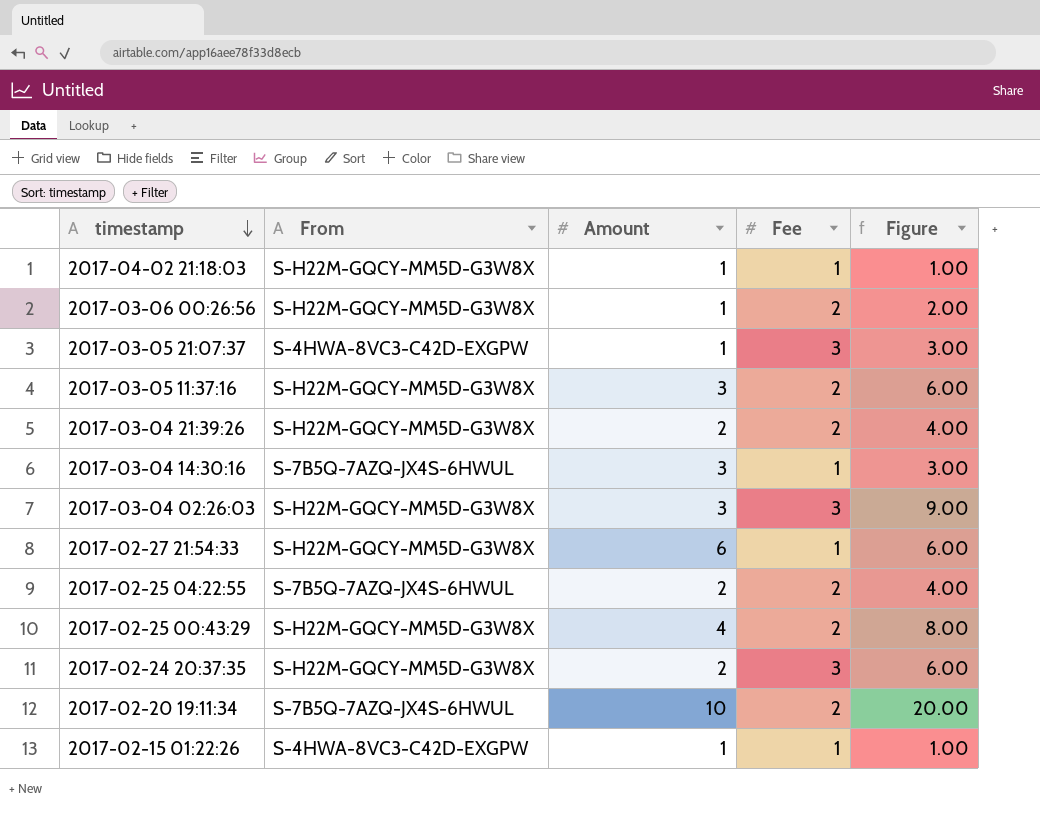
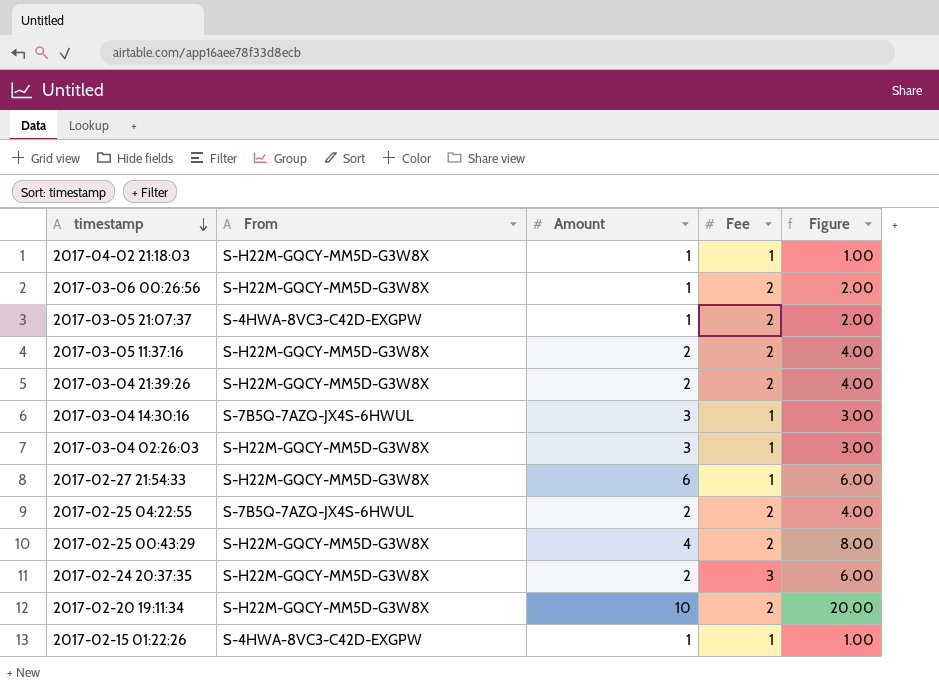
2017-03-05 21:07:37 | Fee: 3 -> 2
2017-03-05 21:07:37 | Figure: 3.00 -> 2.00
2017-03-05 11:37:16 | Amount: 3 -> 2
2017-03-05 11:37:16 | Figure: 6.00 -> 4.00
2017-03-04 02:26:03 | Fee: 3 -> 1
2017-03-04 02:26:03 | Figure: 9.00 -> 3.00
2017-02-20 19:11:34 | From: S-7B5Q-7AZQ-JX4S-6HWUL -> S-H22M-GQCY-MM5D-G3W8X

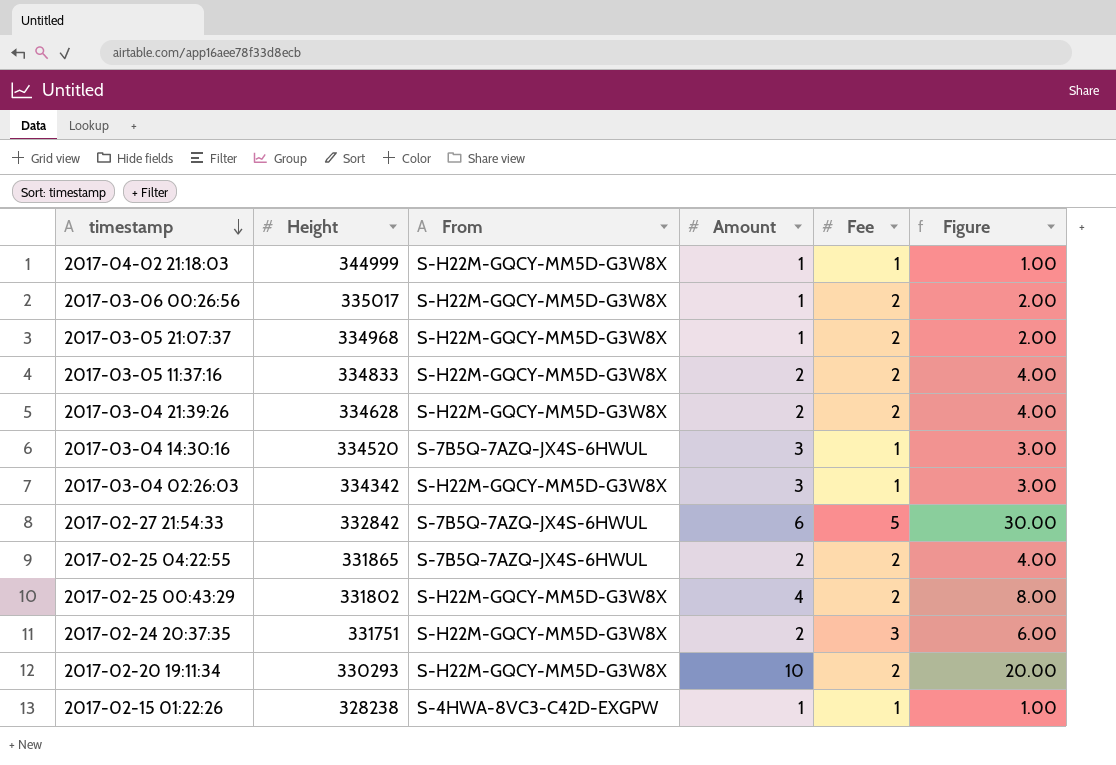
column Height | position: none -> 2
2017-03-05 21:07:37 | From: S-4HWA-8VC3-C42D-EXGPW -> S-H22M-GQCY-MM5D-G3W8X
2017-02-27 21:54:33 | From: S-H22M-GQCY-MM5D-G3W8X -> S-7B5Q-7AZQ-JX4S-6HWUL
2017-02-27 21:54:33 | Fee: 1 -> 5
2017-02-27 21:54:33 | Figure: 6.00 -> 30.00

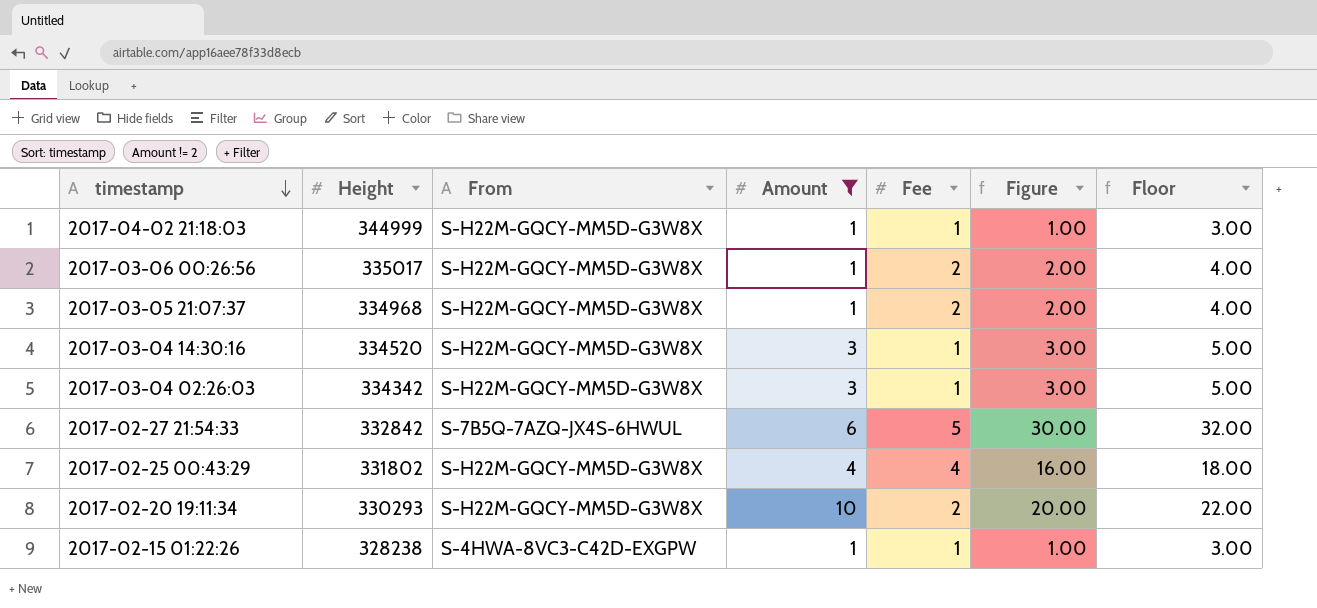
filter: none -> Amount != 2
column Floor | formula: none -> [Figure] + 2
2017-03-04 14:30:16 | From: S-7B5Q-7AZQ-JX4S-6HWUL -> S-H22M-GQCY-MM5D-G3W8X
2017-02-25 00:43:29 | Fee: 2 -> 4
2017-02-25 00:43:29 | Figure: 8.00 -> 16.00

